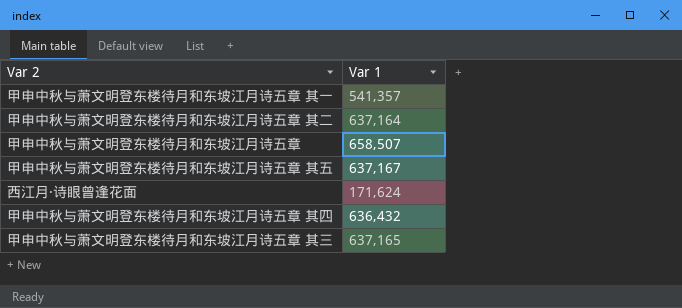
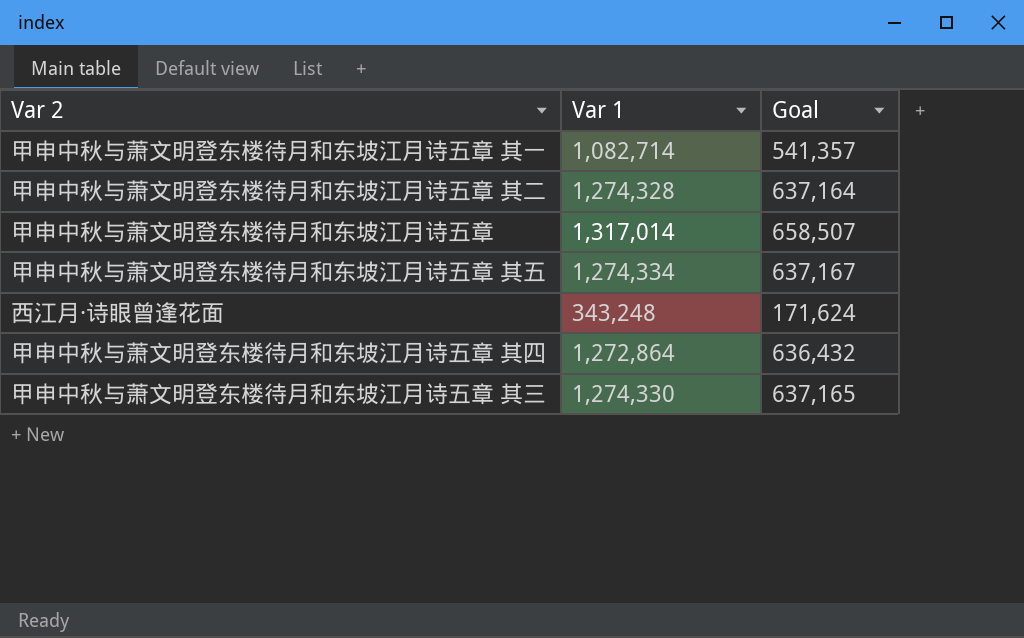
column Goal | formula: none -> [Var 1] * 0.5
甲申中秋与萧文明登东楼待月和东坡江月诗五章 其一 | Var 1: 541,357 -> 1,082,714
甲申中秋与萧文明登东楼待月和东坡江月诗五章 其二 | Var 1: 637,164 -> 1,274,328
甲申中秋与萧文明登东楼待月和东坡江月诗五章 | Var 1: 658,507 -> 1,317,014
甲申中秋与萧文明登东楼待月和东坡江月诗五章 其五 | Var 1: 637,167 -> 1,274,334
西江月·诗眼曾逢花面 | Var 1: 171,624 -> 343,248
甲申中秋与萧文明登东楼待月和东坡江月诗五章 其四 | Var 1: 636,432 -> 1,272,864
甲申中秋与萧文明登东楼待月和东坡江月诗五章 其三 | Var 1: 637,165 -> 1,274,330

